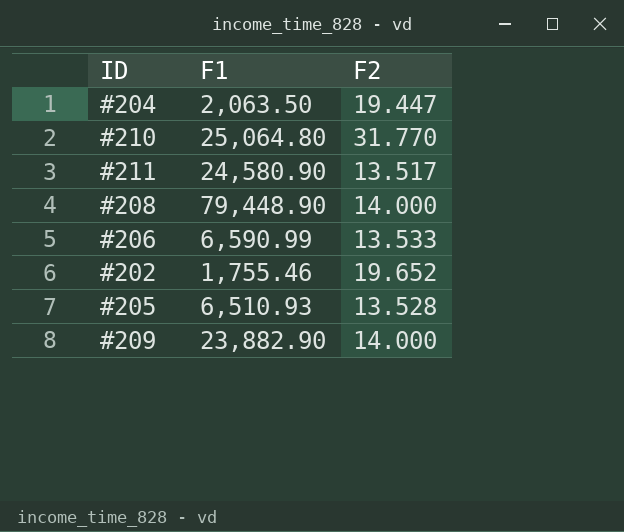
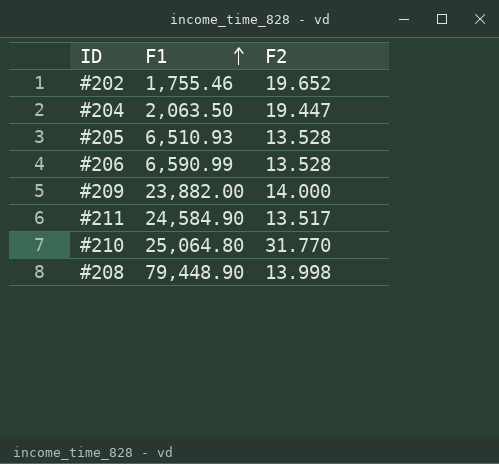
row order: none -> F1 ascending
#206 | F2: 13.533 -> 13.528
#209 | F1: 23,882.90 -> 23,882.00
#211 | F1: 24,580.90 -> 24,584.90
#208 | F2: 14.000 -> 13.998

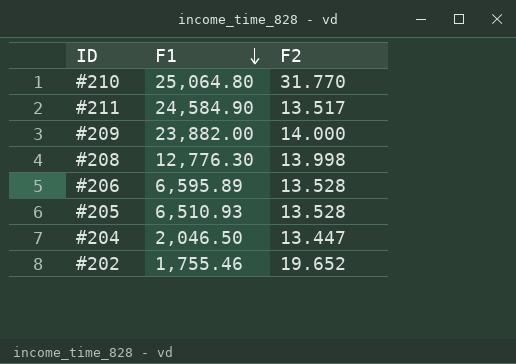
row order: F1 ascending -> F1 descending
#208 | F1: 79,448.90 -> 12,776.30
#206 | F1: 6,590.99 -> 6,595.89
#204 | F1: 2,063.50 -> 2,046.50
#204 | F2: 19.447 -> 13.447

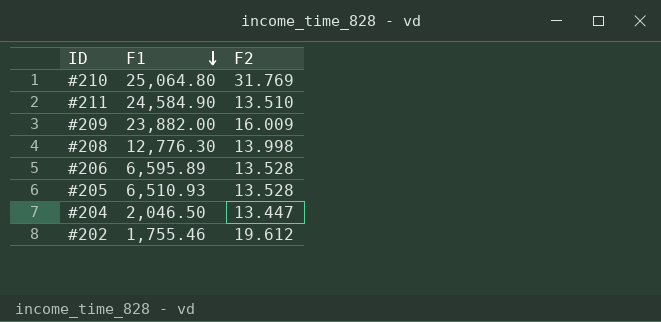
#210 | F2: 31.770 -> 31.769
#211 | F2: 13.517 -> 13.510
#209 | F2: 14.000 -> 16.009
#202 | F2: 19.652 -> 19.612

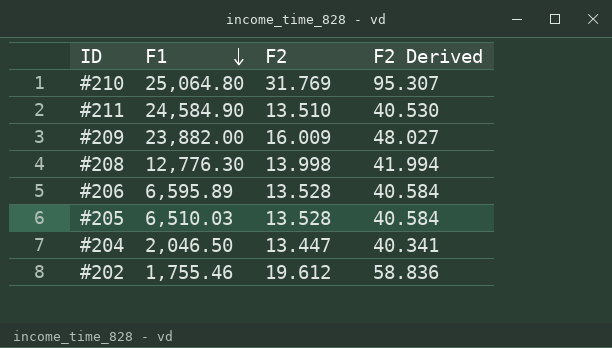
column F2 Derived | formula: none -> [F2] * 3
#205 | F1: 6,510.93 -> 6,510.03

